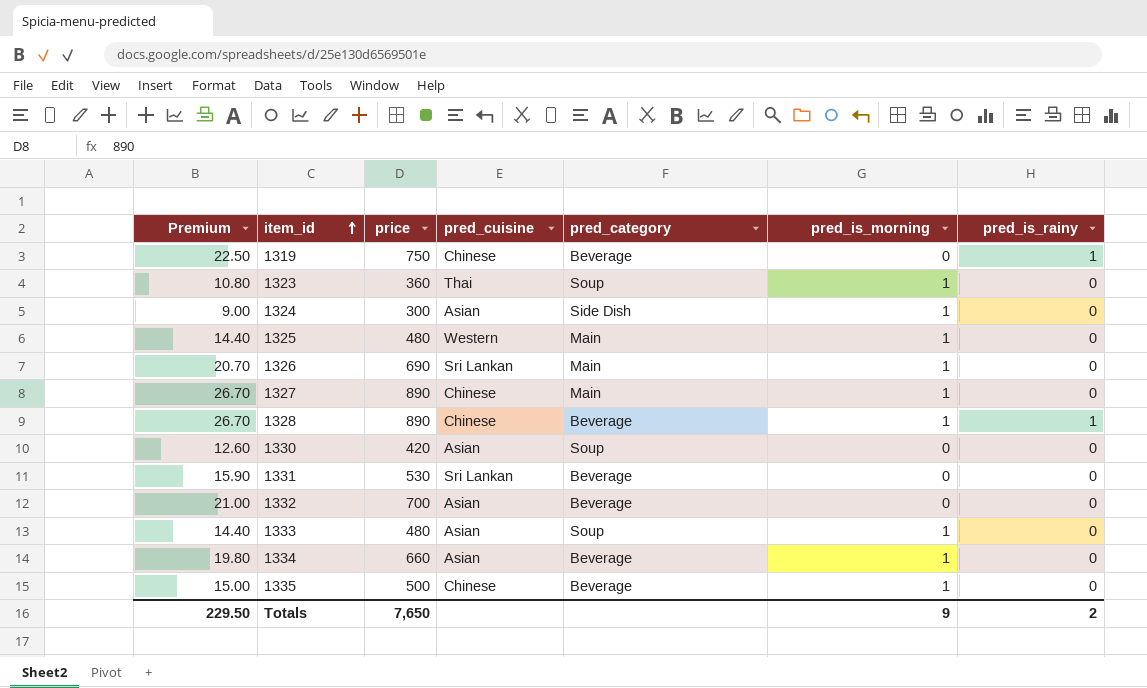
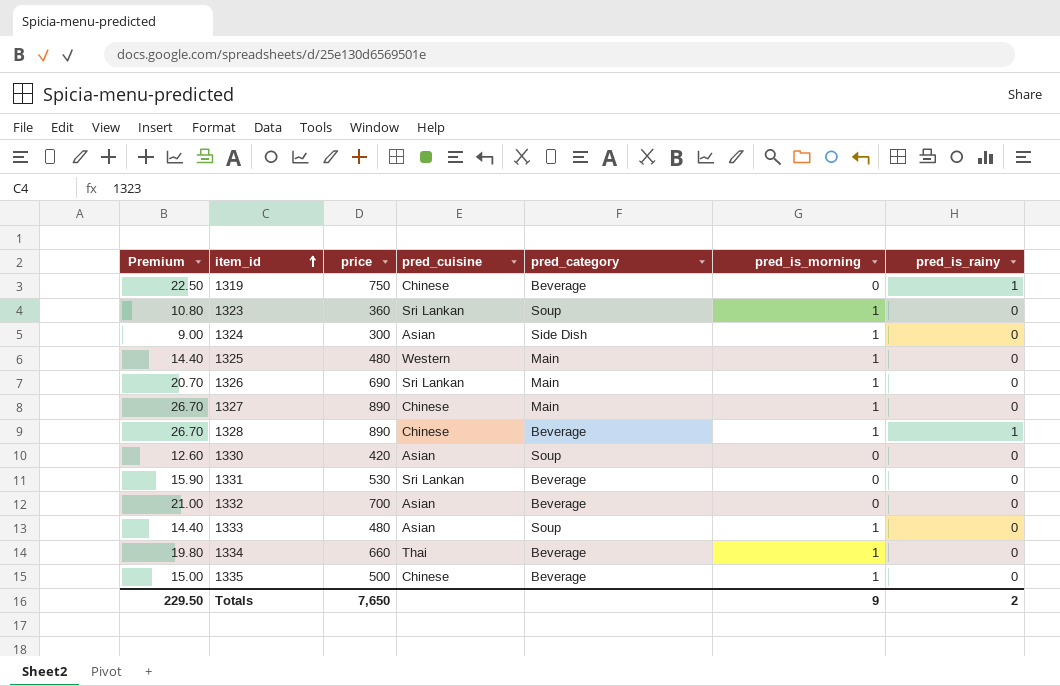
1323 | pred_cuisine: Thai -> Sri Lankan
1334 | pred_cuisine: Asian -> Thai

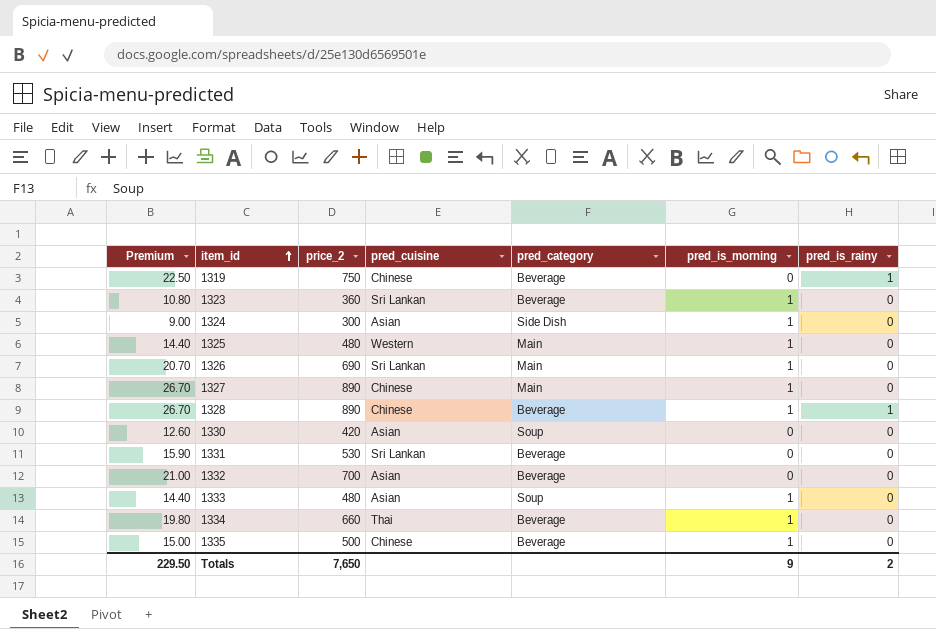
column name: price -> price_2
1323 | pred_category: Soup -> Beverage

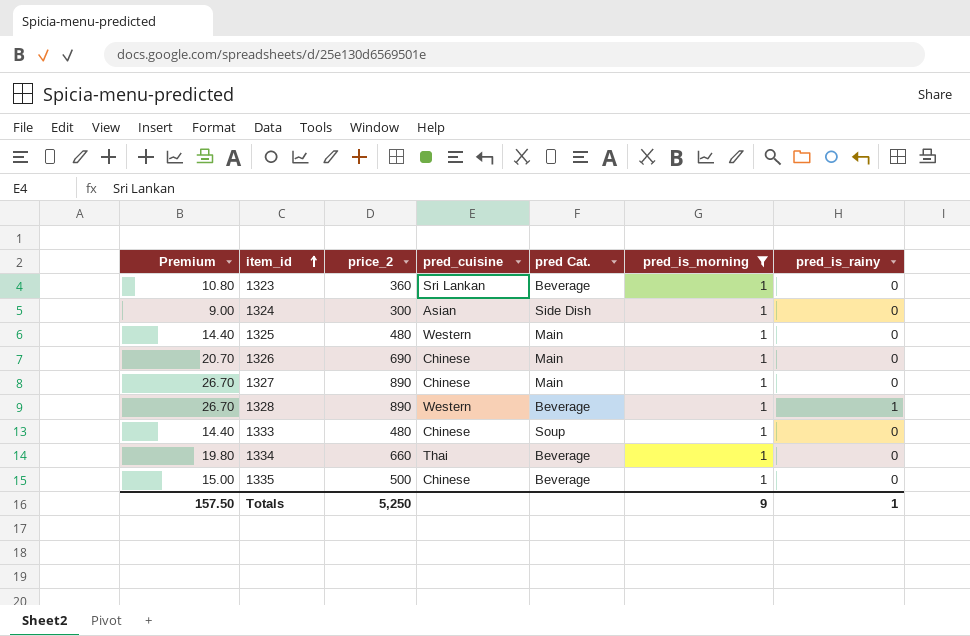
filter: none -> pred_is_morning = 1
column name: pred_category -> pred Cat.
1326 | pred_cuisine: Sri Lankan -> Chinese
1328 | pred_cuisine: Chinese -> Western
1333 | pred_cuisine: Asian -> Chinese
Totals | Premium: 229.50 -> 157.50
Totals | price_2: 7,650 -> 5,250
Totals | pred_is_rainy: 2 -> 1

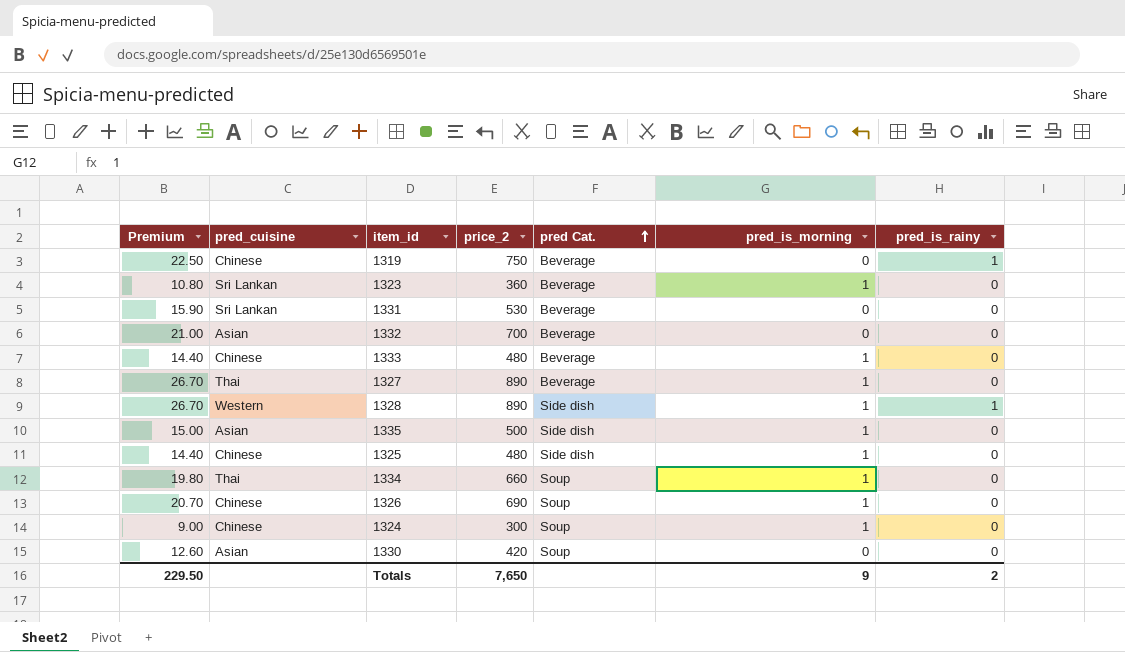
filter: pred_is_morning = 1 -> none
row order: item_id ascending -> pred Cat. ascending
column pred_cuisine | position: 4 -> 2
1333 | pred Cat.: Soup -> Beverage
1327 | pred_cuisine: Chinese -> Thai
1327 | pred Cat.: Main -> Beverage
1328 | pred Cat.: Beverage -> Side dish
1335 | pred_cuisine: Chinese -> Asian
1335 | pred Cat.: Beverage -> Side dish
1325 | pred_cuisine: Western -> Chinese
1325 | pred Cat.: Main -> Side dish
1334 | pred Cat.: Beverage -> Soup
1326 | pred Cat.: Main -> Soup
1324 | pred_cuisine: Asian -> Chinese
1324 | pred Cat.: Side Dish -> Soup
Totals | Premium: 157.50 -> 229.50
Totals | price_2: 5,250 -> 7,650
Totals | pred_is_rainy: 1 -> 2

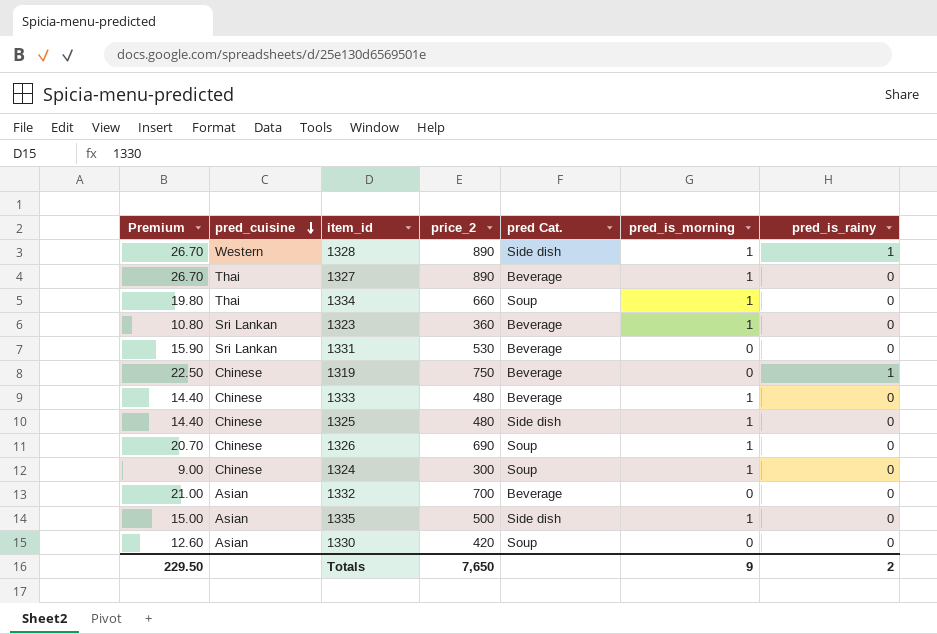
row order: pred Cat. ascending -> pred_cuisine descending

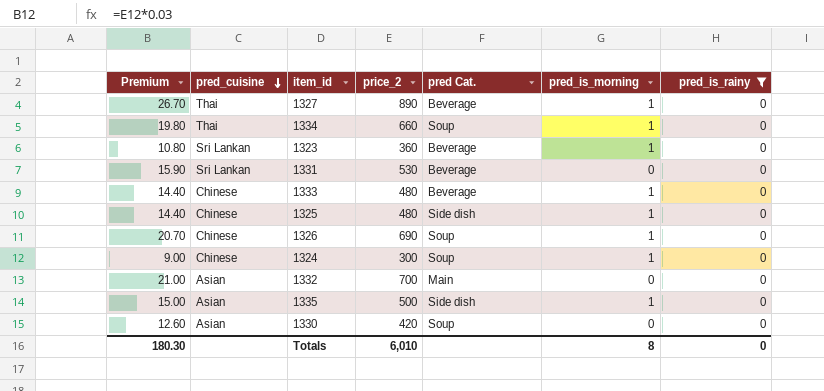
filter: none -> pred_is_rainy = 0
1332 | pred Cat.: Beverage -> Main
Totals | Premium: 229.50 -> 180.30
Totals | price_2: 7,650 -> 6,010
Totals | pred_is_morning: 9 -> 8
Totals | pred_is_rainy: 2 -> 0

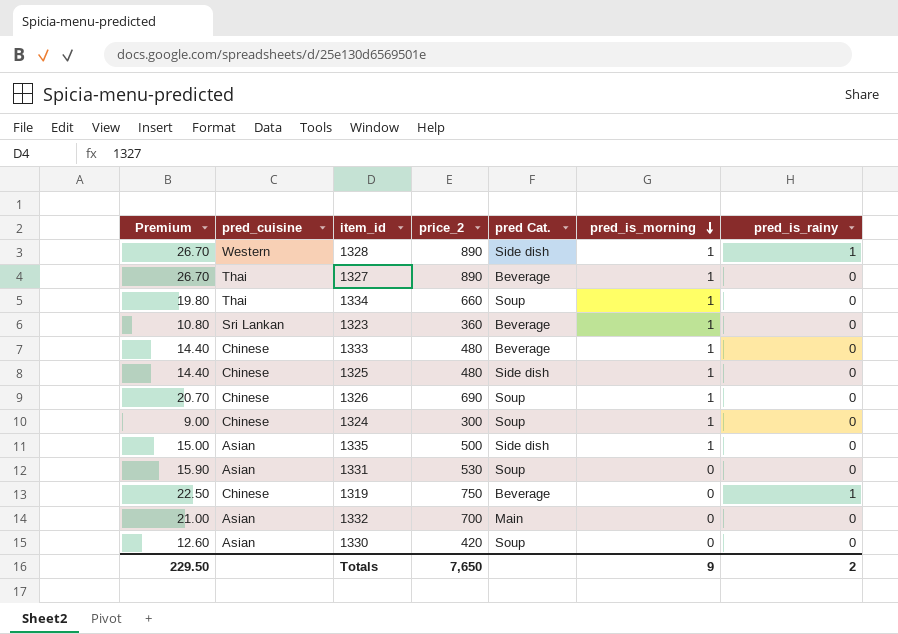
filter: pred_is_rainy = 0 -> none
row order: pred_cuisine descending -> pred_is_morning descending
1331 | pred_cuisine: Sri Lankan -> Asian
1331 | pred Cat.: Beverage -> Soup
Totals | Premium: 180.30 -> 229.50
Totals | price_2: 6,010 -> 7,650
Totals | pred_is_morning: 8 -> 9
Totals | pred_is_rainy: 0 -> 2

